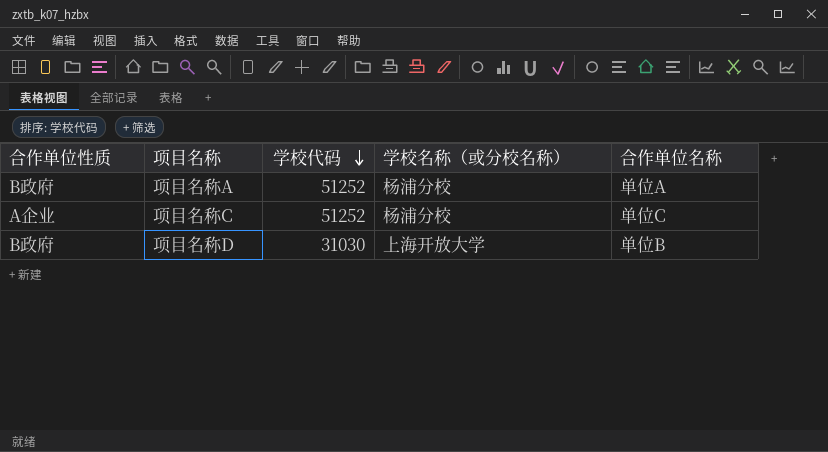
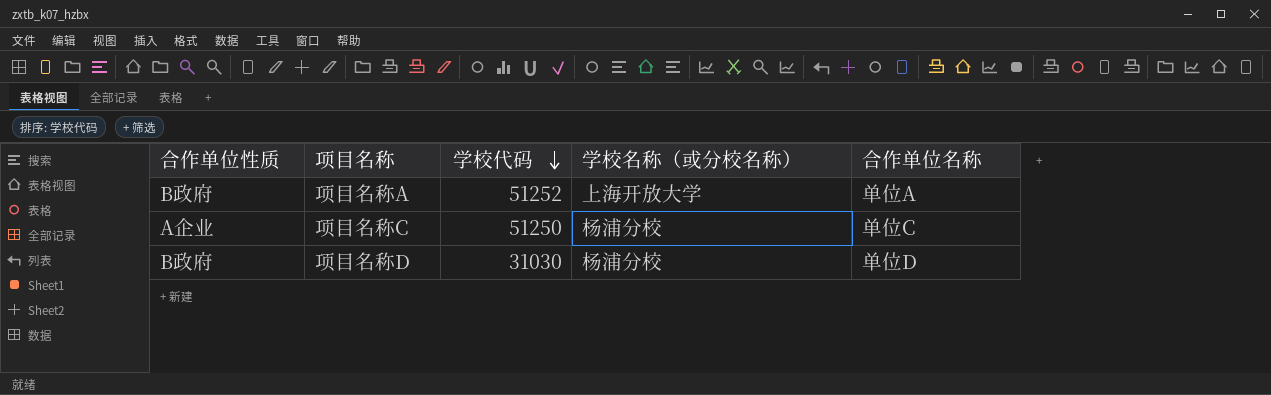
项目名称A | 学校名称（或分校名称）: 杨浦分校 -> 上海开放大学
项目名称C | 学校代码: 51252 -> 51250
项目名称D | 学校名称（或分校名称）: 上海开放大学 -> 杨浦分校
项目名称D | 合作单位名称: 单位B -> 单位D

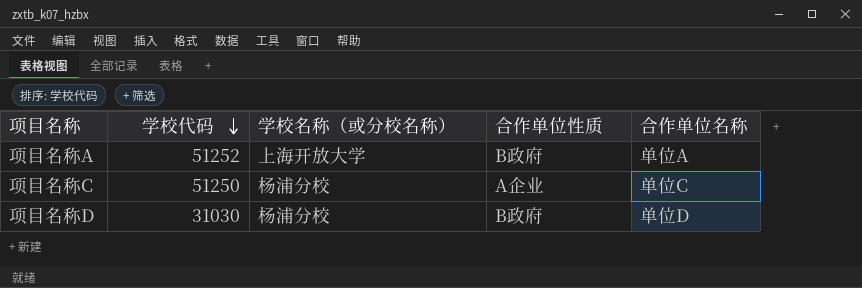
column 合作单位性质 | position: 1 -> 4

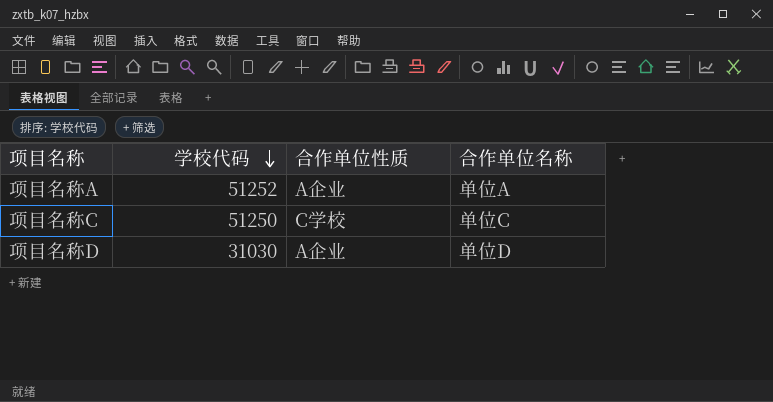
column 学校名称（或分校名称） | position: 3 -> none
项目名称A | 合作单位性质: B政府 -> A企业
项目名称C | 合作单位性质: A企业 -> C学校
项目名称D | 合作单位性质: B政府 -> A企业

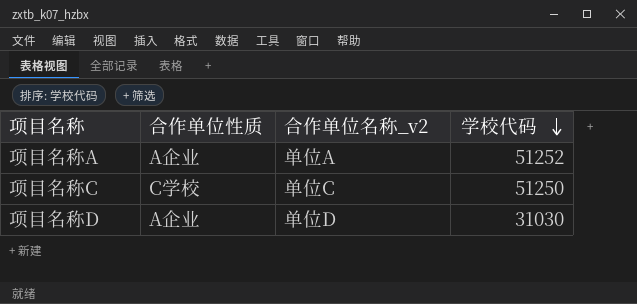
column name: 合作单位名称 -> 合作单位名称_v2
column 学校代码 | position: 2 -> 4

